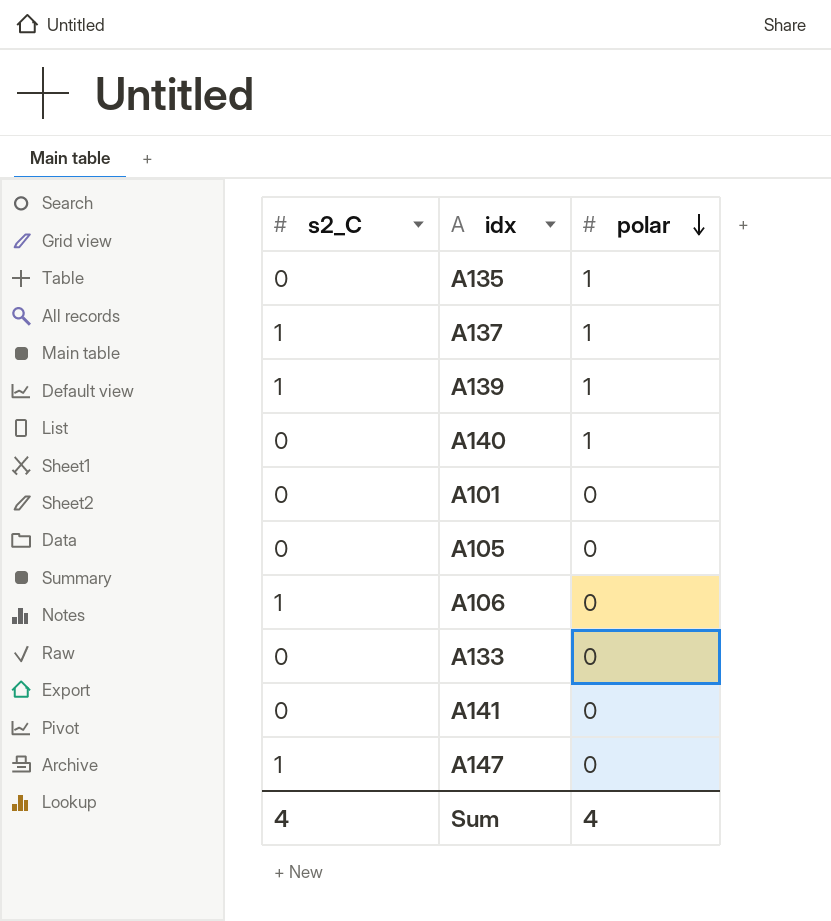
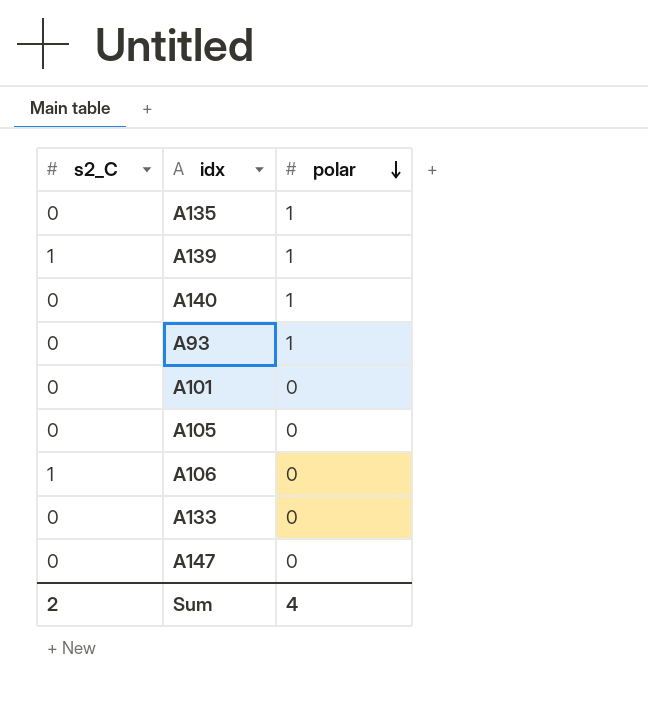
row A137: 1 | 1 -> none
row A141: 0 | 0 -> none
row A93: none -> 0 | 1
A147 | s2_C: 1 -> 0
Sum | s2_C: 4 -> 2

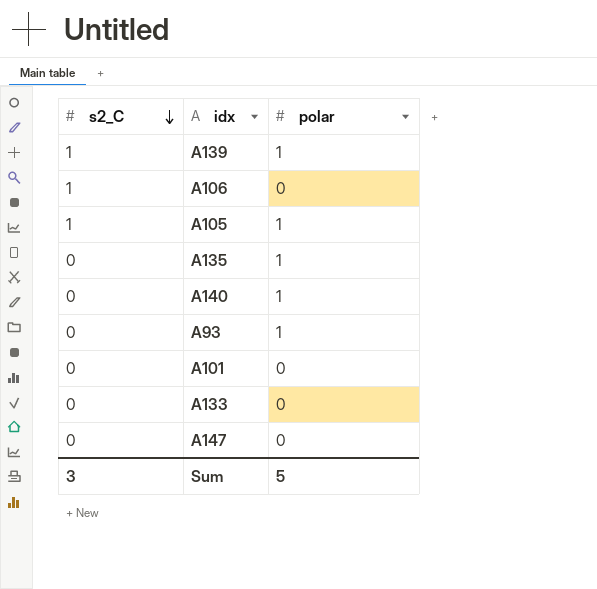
row order: polar descending -> s2_C descending
A105 | s2_C: 0 -> 1
A105 | polar: 0 -> 1
Sum | s2_C: 2 -> 3
Sum | polar: 4 -> 5

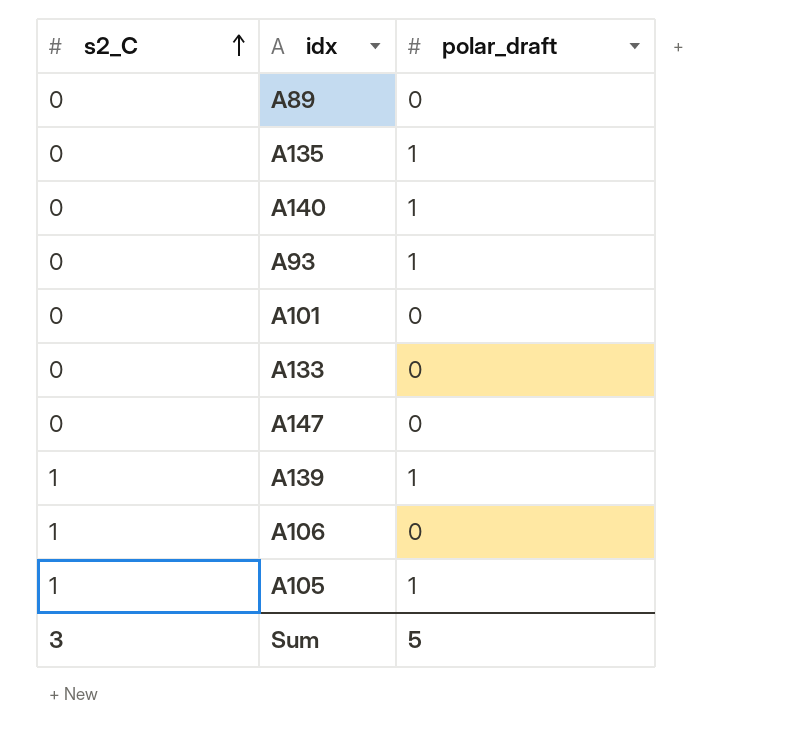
row order: s2_C descending -> s2_C ascending
column name: polar -> polar_draft
row A89: none -> 0 | 0

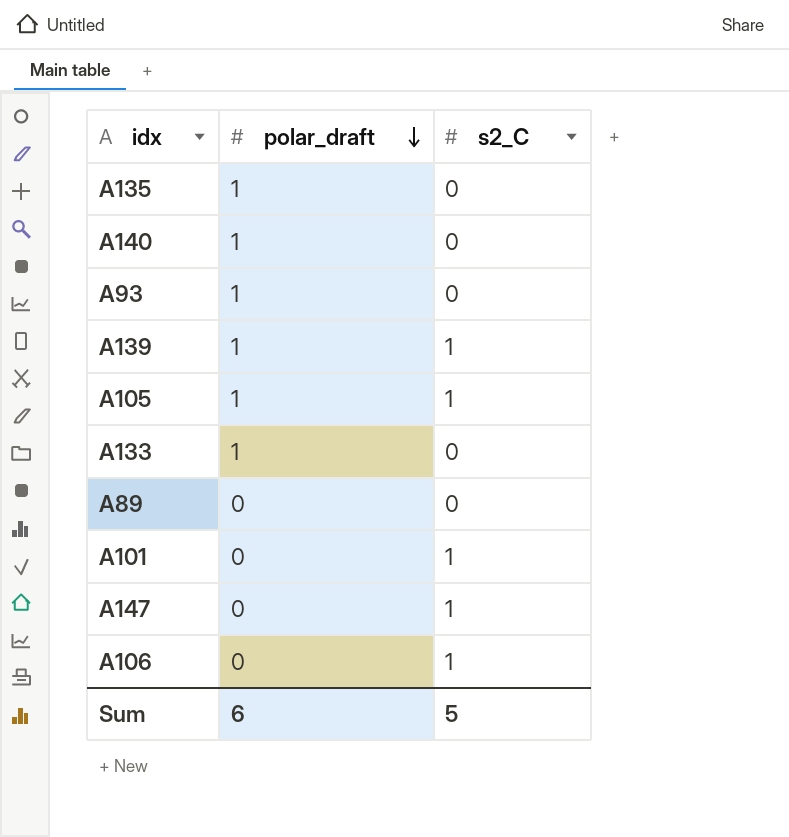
row order: s2_C ascending -> polar_draft descending
column s2_C | position: 1 -> 3
A133 | polar_draft: 0 -> 1
A101 | s2_C: 0 -> 1
A147 | s2_C: 0 -> 1
Sum | polar_draft: 5 -> 6
Sum | s2_C: 3 -> 5

